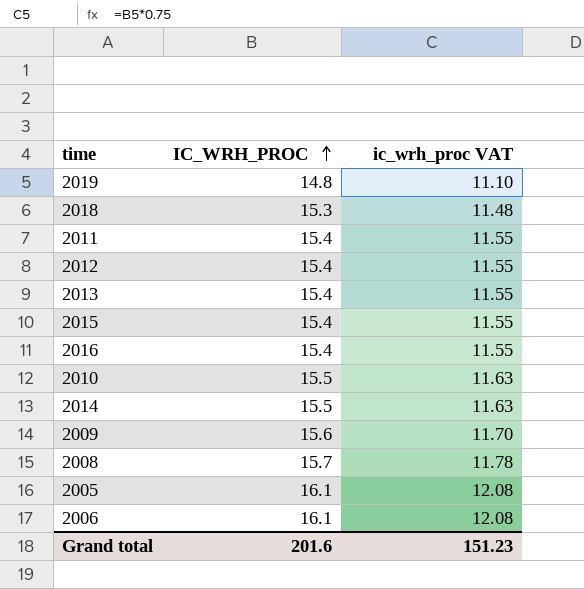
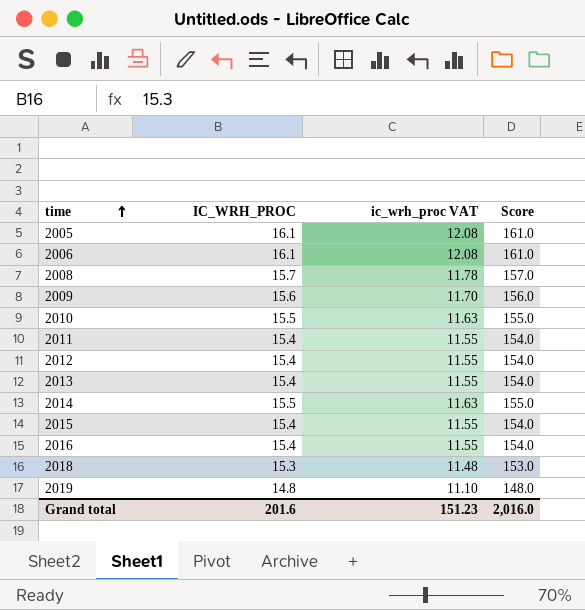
row order: IC_WRH_PROC ascending -> time ascending
column Score | formula: none -> [IC_WRH_PROC] * 10

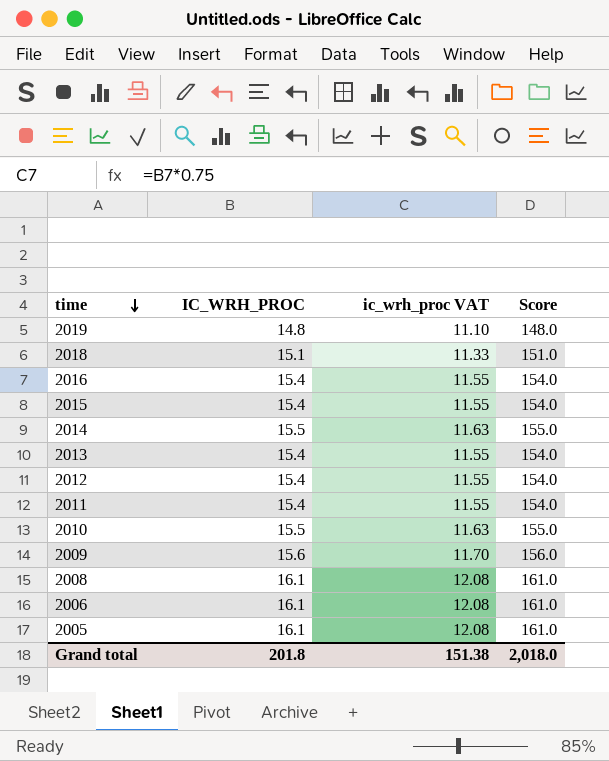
row order: time ascending -> time descending
2018 | IC_WRH_PROC: 15.3 -> 15.1
2018 | ic_wrh_proc VAT: 11.48 -> 11.33
2018 | Score: 153.0 -> 151.0
2008 | IC_WRH_PROC: 15.7 -> 16.1
2008 | ic_wrh_proc VAT: 11.78 -> 12.08
2008 | Score: 157.0 -> 161.0
Grand total | IC_WRH_PROC: 201.6 -> 201.8
Grand total | ic_wrh_proc VAT: 151.23 -> 151.38
Grand total | Score: 2,016.0 -> 2,018.0

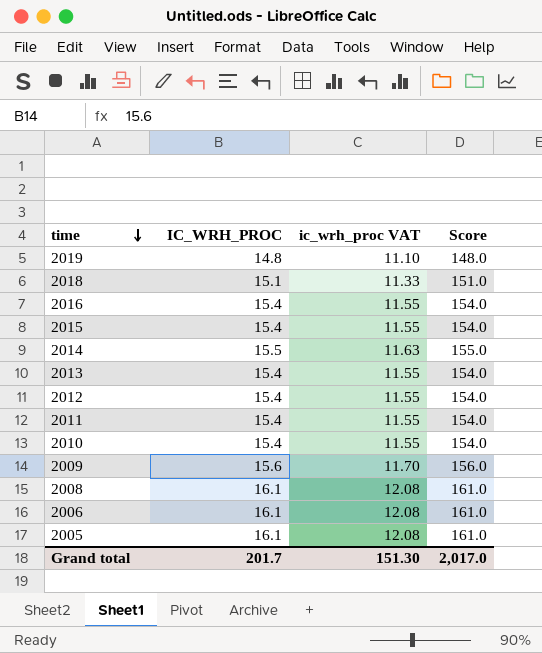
2010 | IC_WRH_PROC: 15.5 -> 15.4
2010 | ic_wrh_proc VAT: 11.63 -> 11.55
2010 | Score: 155.0 -> 154.0
Grand total | IC_WRH_PROC: 201.8 -> 201.7
Grand total | ic_wrh_proc VAT: 151.38 -> 151.30
Grand total | Score: 2,018.0 -> 2,017.0

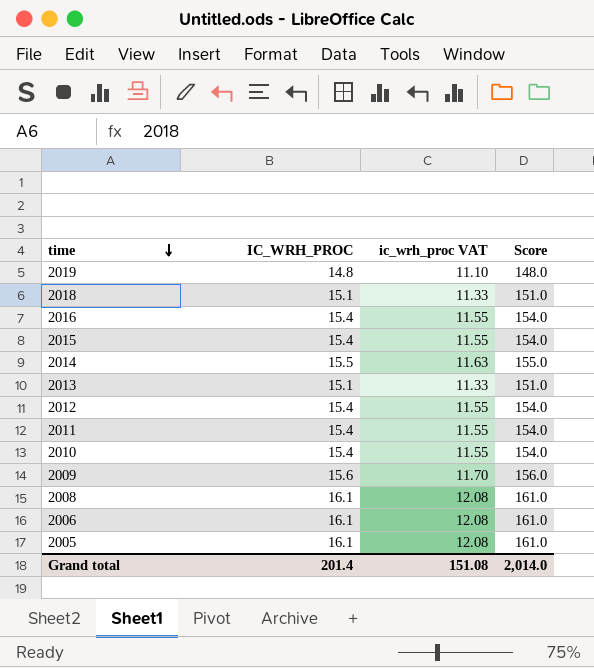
2013 | IC_WRH_PROC: 15.4 -> 15.1
2013 | ic_wrh_proc VAT: 11.55 -> 11.33
2013 | Score: 154.0 -> 151.0
Grand total | IC_WRH_PROC: 201.7 -> 201.4
Grand total | ic_wrh_proc VAT: 151.30 -> 151.08
Grand total | Score: 2,017.0 -> 2,014.0

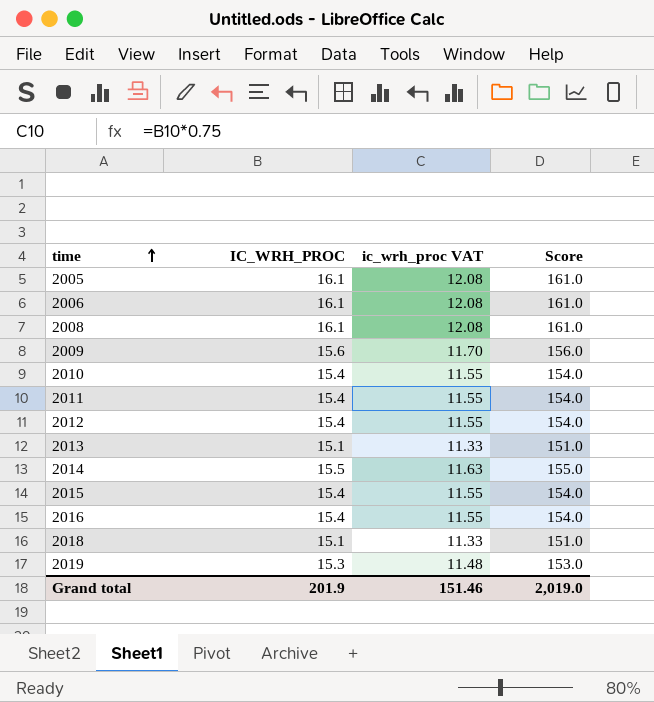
row order: time descending -> time ascending
2019 | IC_WRH_PROC: 14.8 -> 15.3
2019 | ic_wrh_proc VAT: 11.10 -> 11.48
2019 | Score: 148.0 -> 153.0
Grand total | IC_WRH_PROC: 201.4 -> 201.9
Grand total | ic_wrh_proc VAT: 151.08 -> 151.46
Grand total | Score: 2,014.0 -> 2,019.0

